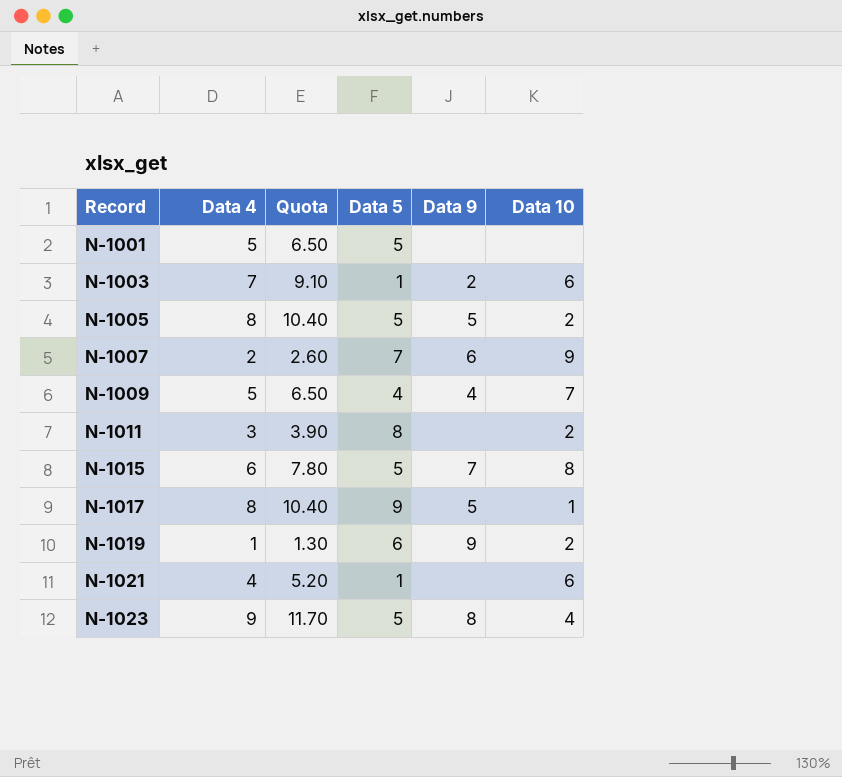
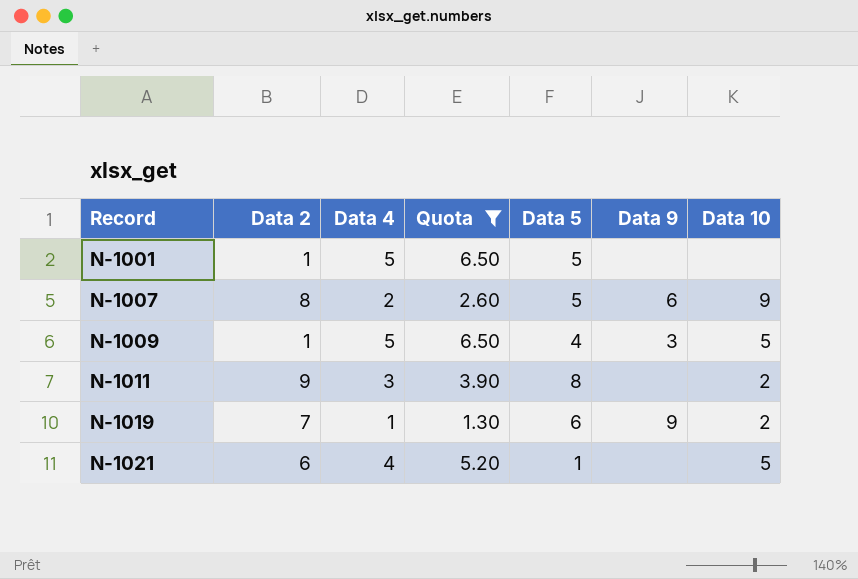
filter: none -> Quota <= 6.50
column Data 2 | position: none -> 2
N-1007 | Data 5: 7 -> 5
N-1009 | Data 9: 4 -> 3
N-1009 | Data 10: 7 -> 5
N-1021 | Data 10: 6 -> 5

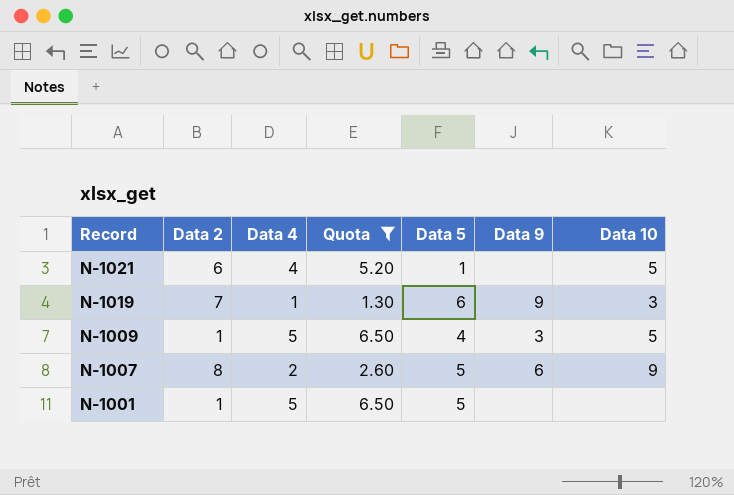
row order: Record ascending -> Record descending
row N-1011: 9 | 3 | 3.90 | 8 | none | 2 -> none
N-1019 | Data 10: 2 -> 3

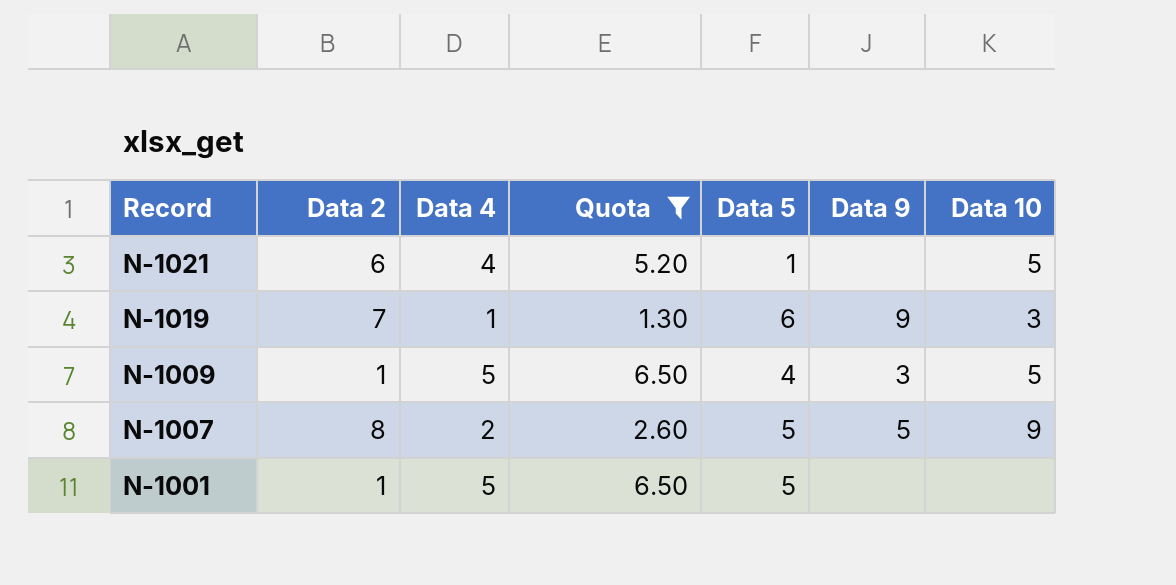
N-1007 | Data 9: 6 -> 5

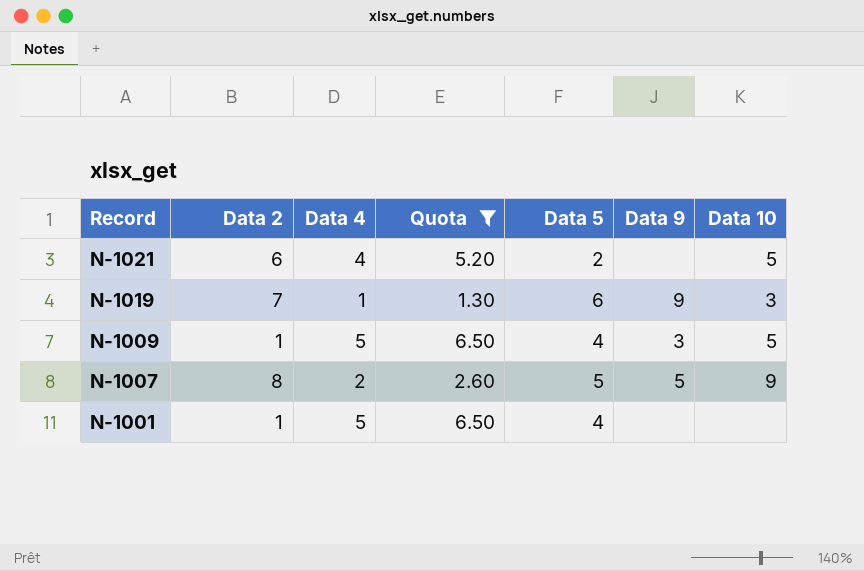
N-1021 | Data 5: 1 -> 2
N-1001 | Data 5: 5 -> 4

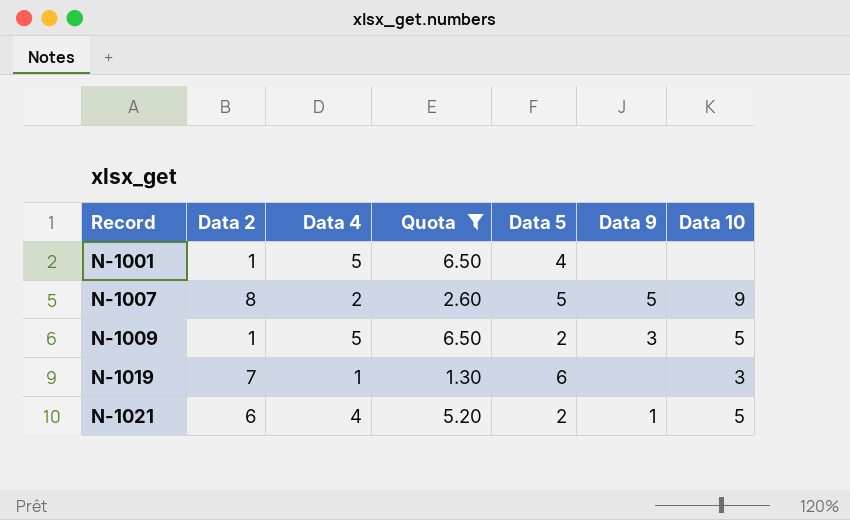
row order: Record descending -> Record ascending
N-1009 | Data 5: 4 -> 2
N-1019 | Data 9: 9 -> none
N-1021 | Data 9: none -> 1

